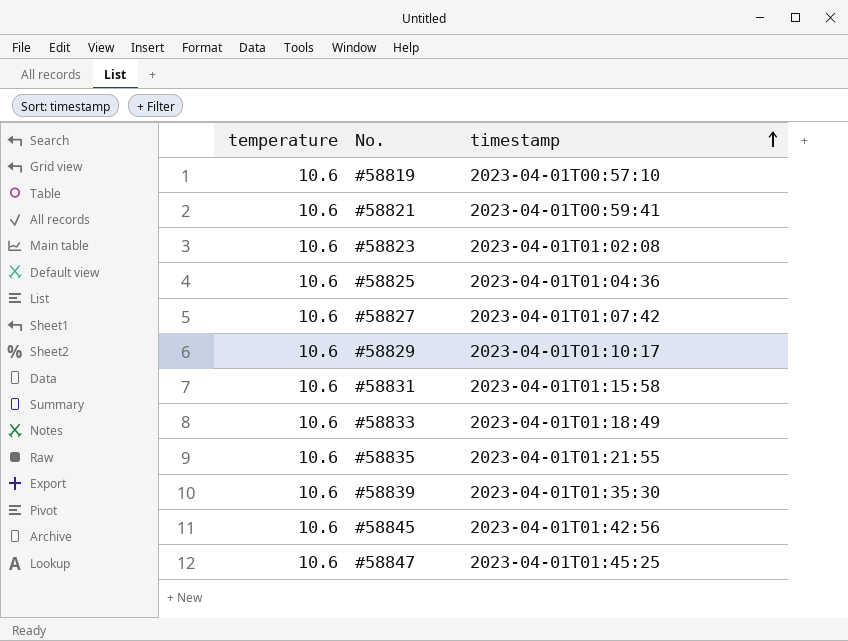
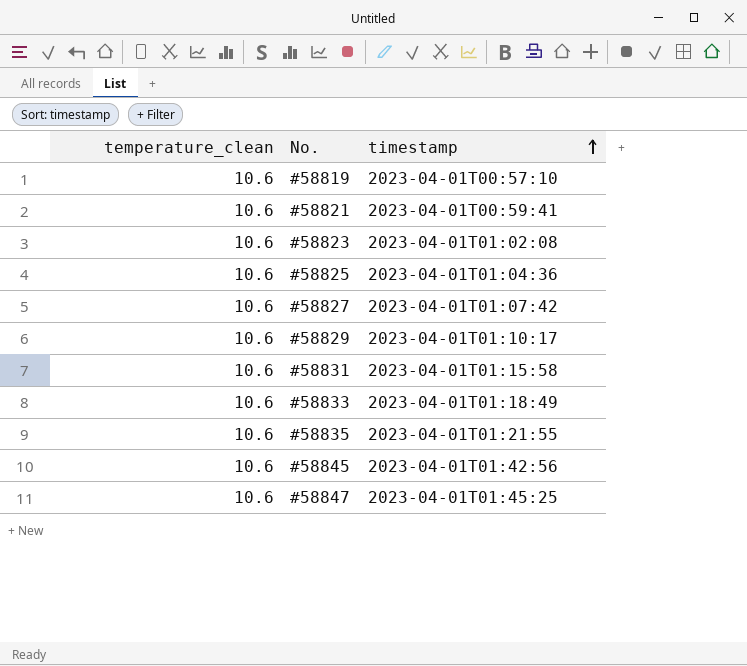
column name: temperature -> temperature_clean
row #58839: 10.6 | 2023-04-01T01:35:30 -> none

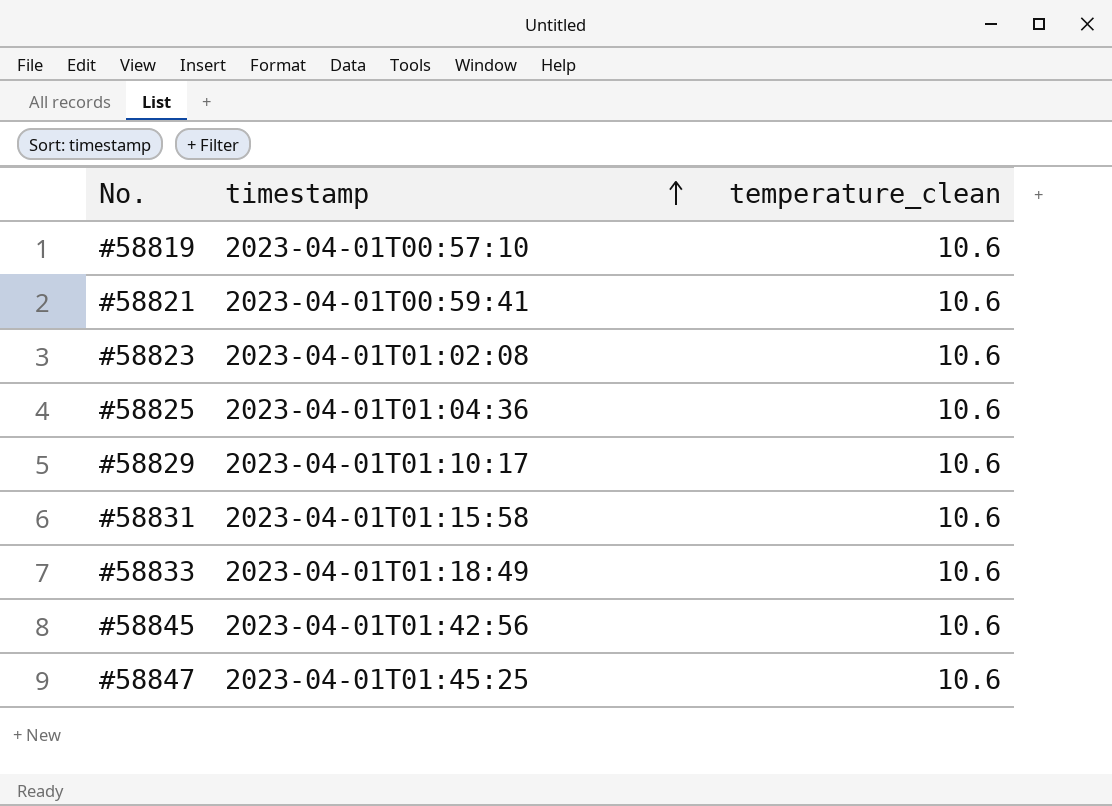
column temperature_clean | position: 1 -> 3
row #58827: 10.6 | 2023-04-01T01:07:42 -> none
row #58835: 10.6 | 2023-04-01T01:21:55 -> none

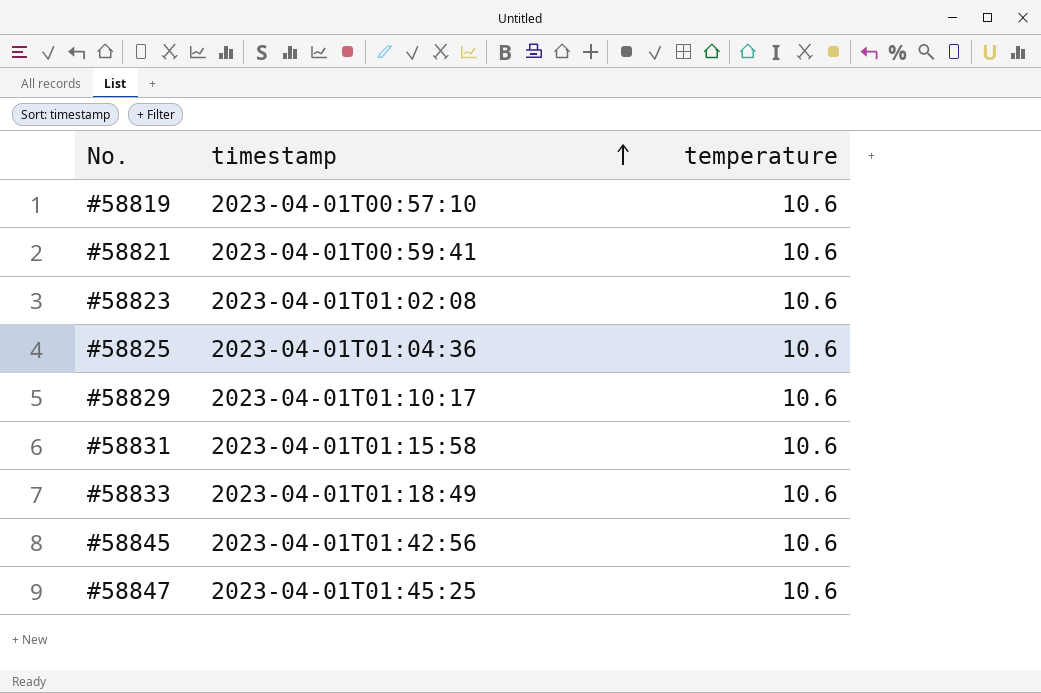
column name: temperature_clean -> temperature

